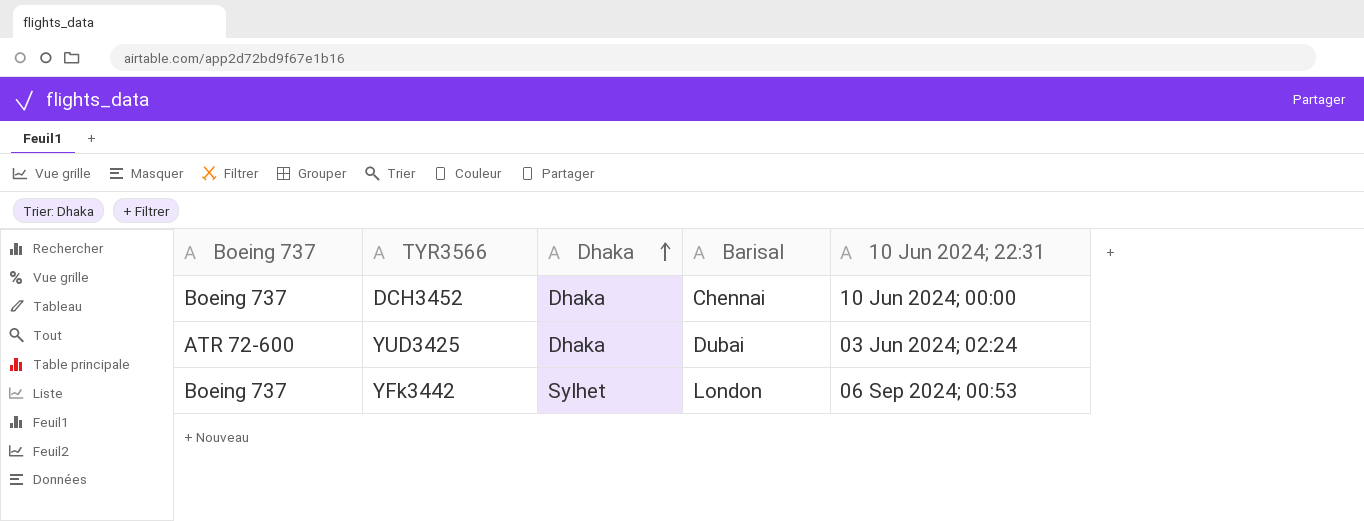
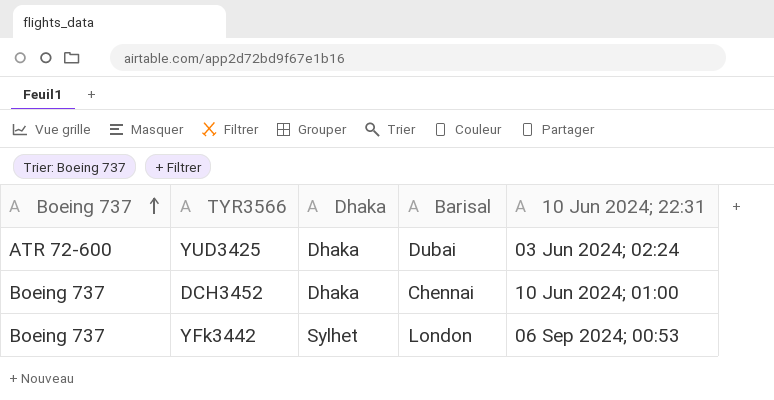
row order: Dhaka ascending -> Boeing 737 ascending
DCH3452 | 10 Jun 2024; 22:31: 10 Jun 2024; 00:00 -> 10 Jun 2024; 01:00

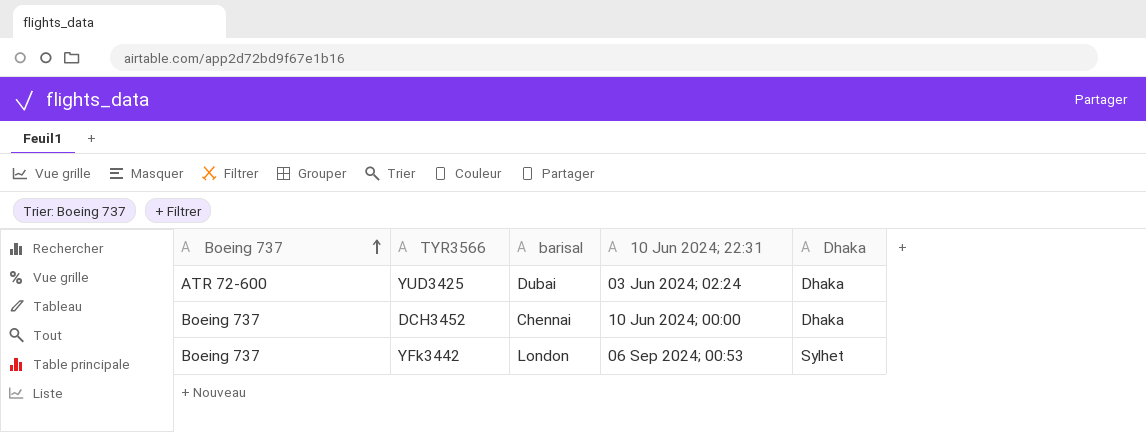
column name: Barisal -> barisal
column Dhaka | position: 3 -> 5
DCH3452 | 10 Jun 2024; 22:31: 10 Jun 2024; 01:00 -> 10 Jun 2024; 00:00

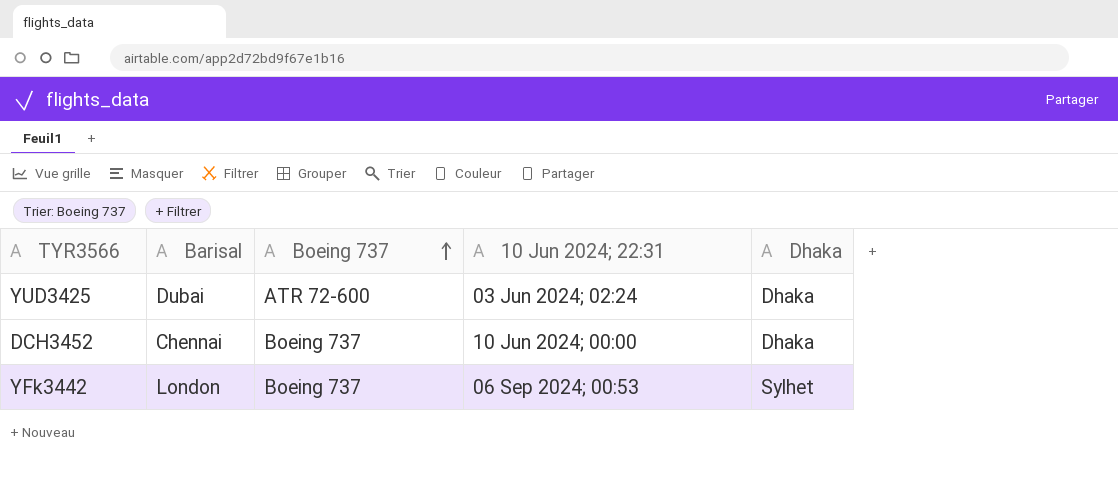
column name: barisal -> Barisal
column Boeing 737 | position: 1 -> 3

